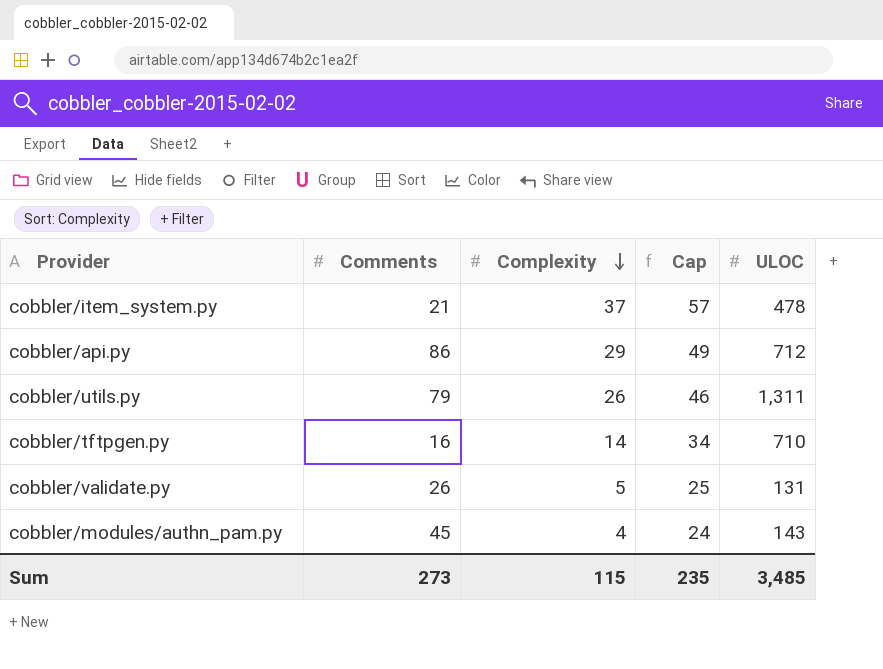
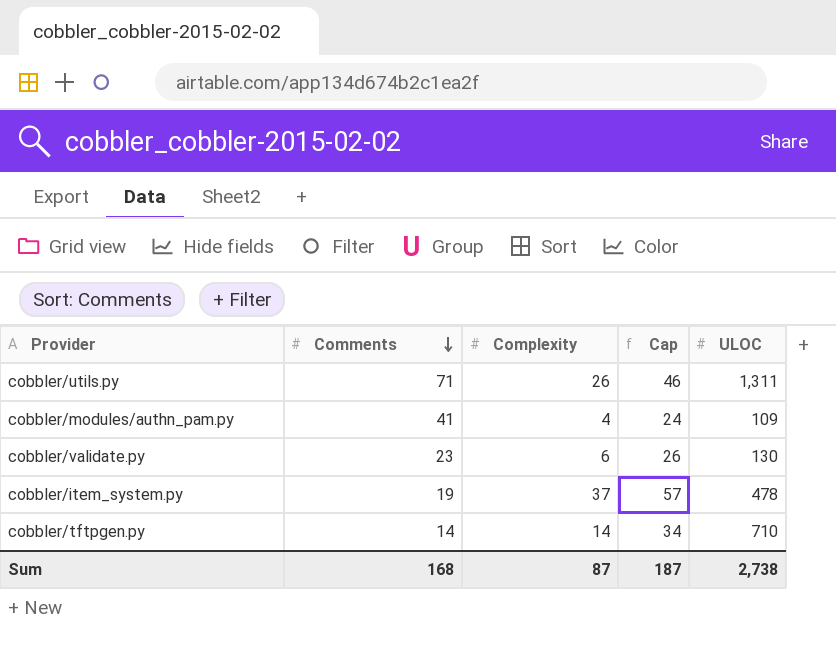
row order: Complexity descending -> Comments descending
row cobbler/api.py: 86 | 29 | 49 | 712 -> none
cobbler/utils.py | Comments: 79 -> 71
cobbler/modules/authn_pam.py | Comments: 45 -> 41
cobbler/modules/authn_pam.py | ULOC: 143 -> 109
cobbler/validate.py | Comments: 26 -> 23
cobbler/validate.py | Complexity: 5 -> 6
cobbler/validate.py | Cap: 25 -> 26
cobbler/validate.py | ULOC: 131 -> 130
cobbler/item_system.py | Comments: 21 -> 19
cobbler/tftpgen.py | Comments: 16 -> 14
Sum | Comments: 273 -> 168
Sum | Complexity: 115 -> 87
Sum | Cap: 235 -> 187
Sum | ULOC: 3,485 -> 2,738

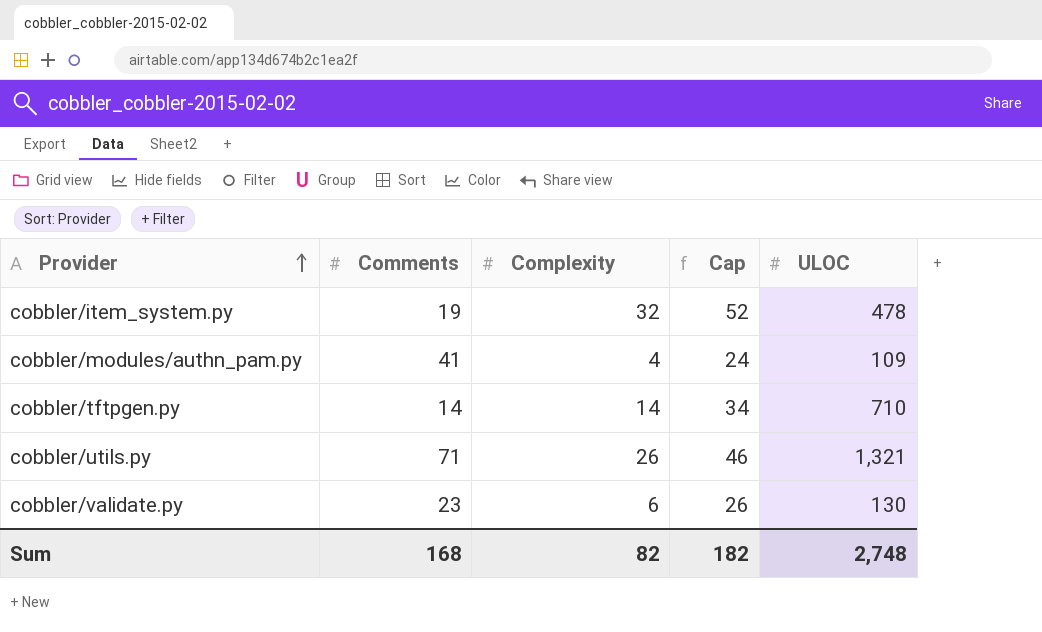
row order: Comments descending -> Provider ascending
cobbler/item_system.py | Complexity: 37 -> 32
cobbler/item_system.py | Cap: 57 -> 52
cobbler/utils.py | ULOC: 1,311 -> 1,321
Sum | Complexity: 87 -> 82
Sum | Cap: 187 -> 182
Sum | ULOC: 2,738 -> 2,748

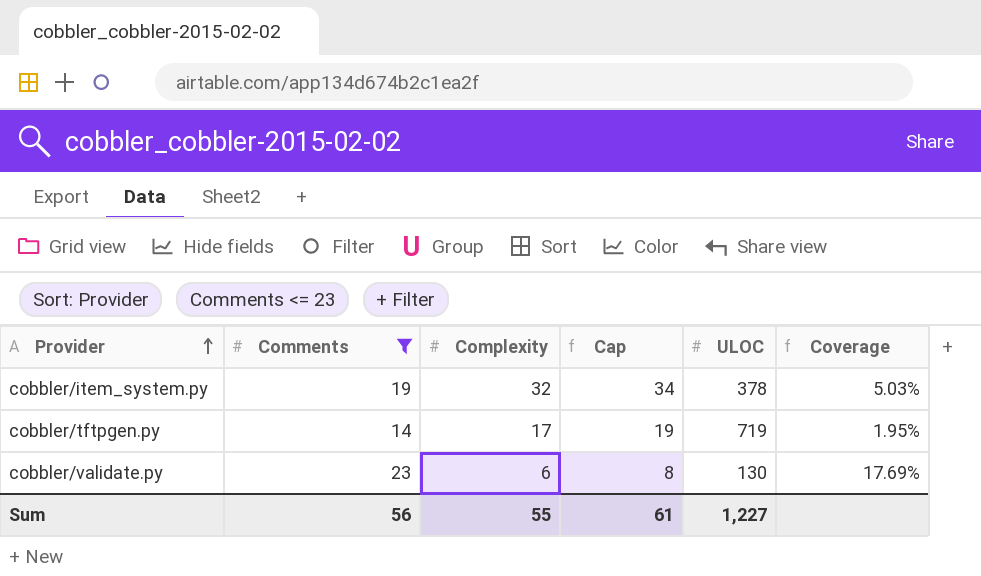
filter: none -> Comments <= 23
column Cap | formula: [Complexity] + 20 -> [Complexity] + 2
column Coverage | formula: none -> [Comments] / [ULOC]
cobbler/item_system.py | ULOC: 478 -> 378
cobbler/tftpgen.py | Complexity: 14 -> 17
cobbler/tftpgen.py | ULOC: 710 -> 719
Sum | Comments: 168 -> 56
Sum | Complexity: 82 -> 55
Sum | Cap: 182 -> 61
Sum | ULOC: 2,748 -> 1,227

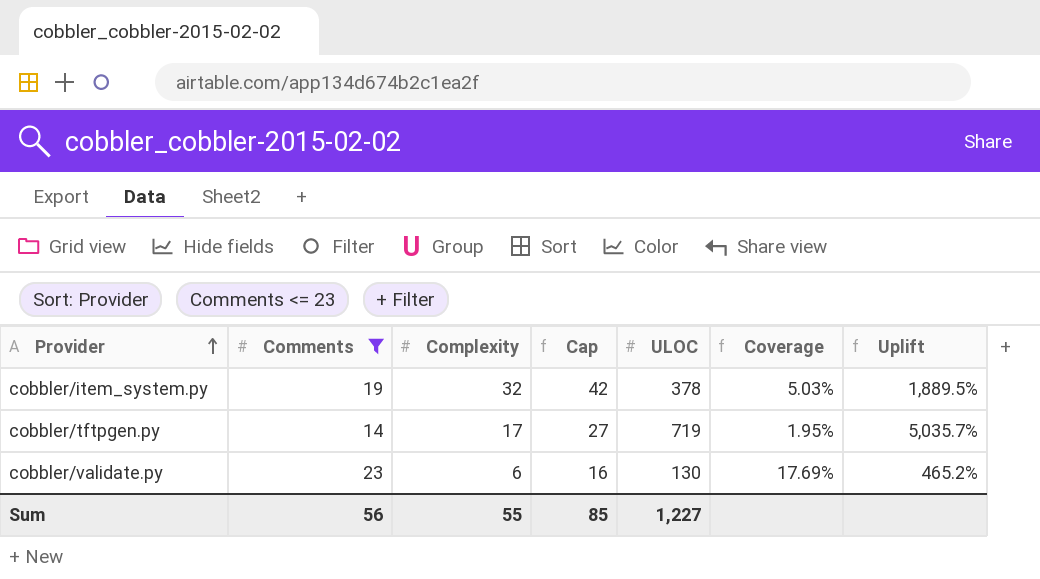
column Cap | formula: [Complexity] + 2 -> [Complexity] + 10
column Uplift | formula: none -> ([ULOC] - [Comments]) / [Comments]
Sum | Cap: 61 -> 85

